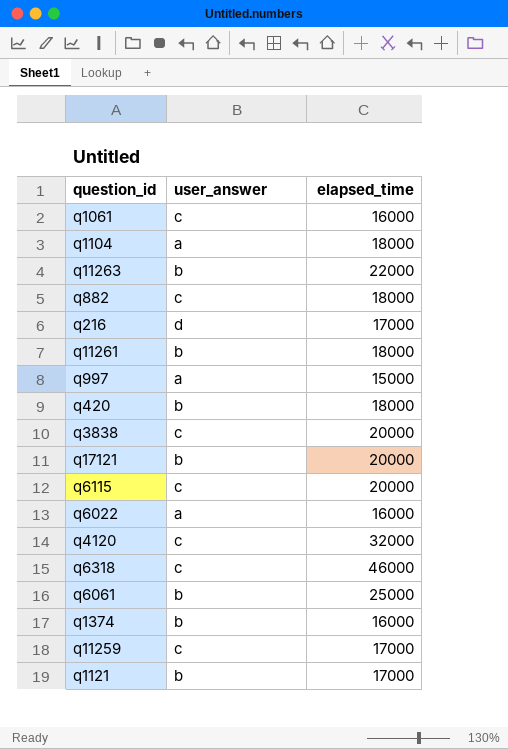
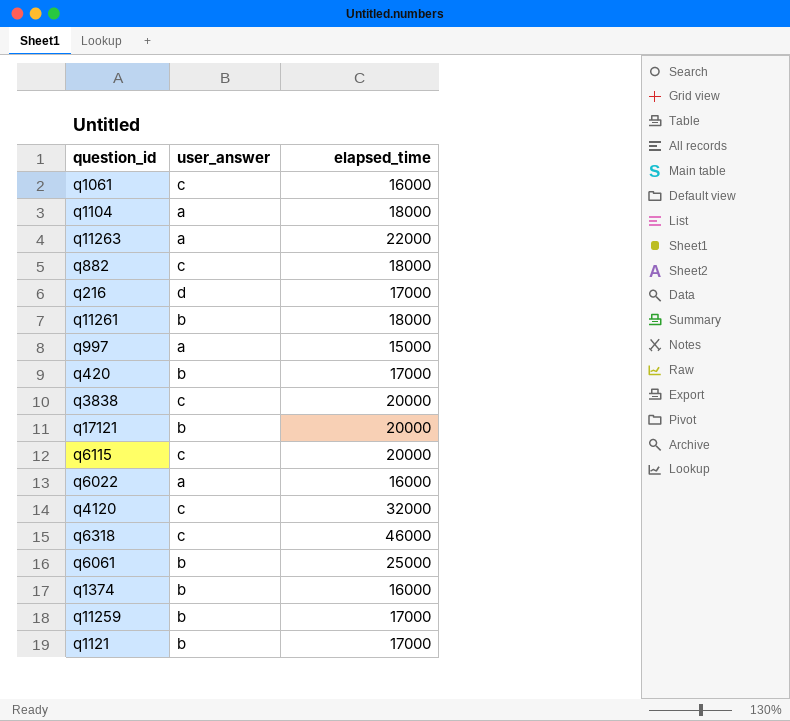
q11263 | user_answer: b -> a
q420 | elapsed_time: 18000 -> 17000
q11259 | user_answer: c -> b

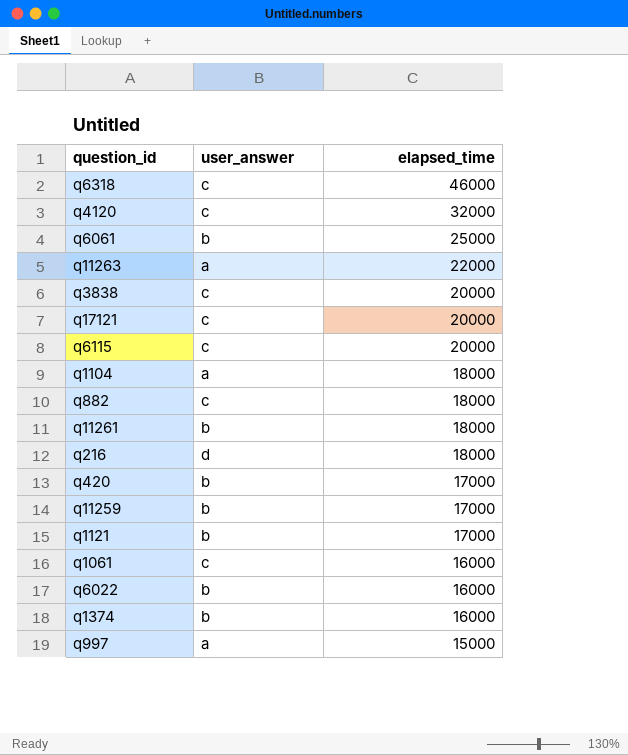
row order: none -> elapsed_time descending
q17121 | user_answer: b -> c
q216 | elapsed_time: 17000 -> 18000
q6022 | user_answer: a -> b

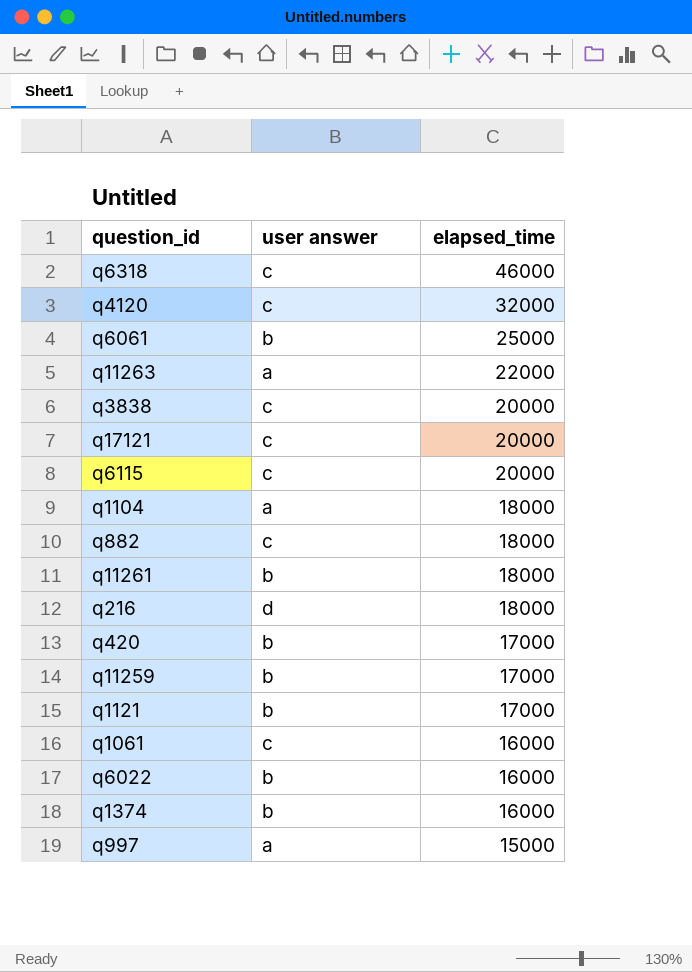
column name: user_answer -> user answer

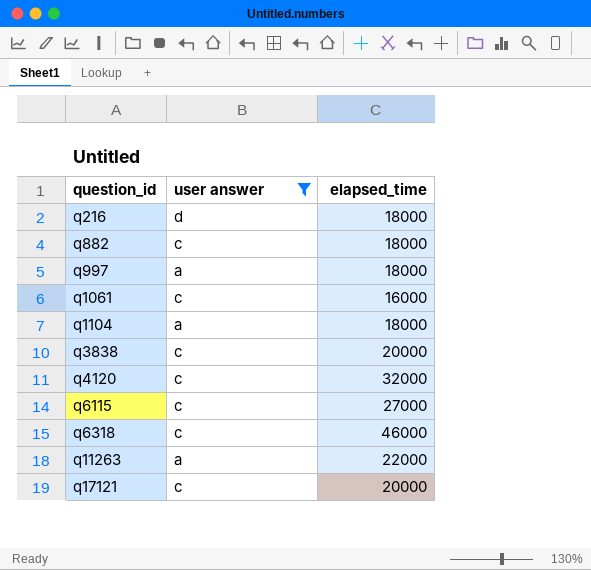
filter: none -> user answer != b
row order: elapsed_time descending -> question_id ascending
q997 | elapsed_time: 15000 -> 18000
q6115 | elapsed_time: 20000 -> 27000

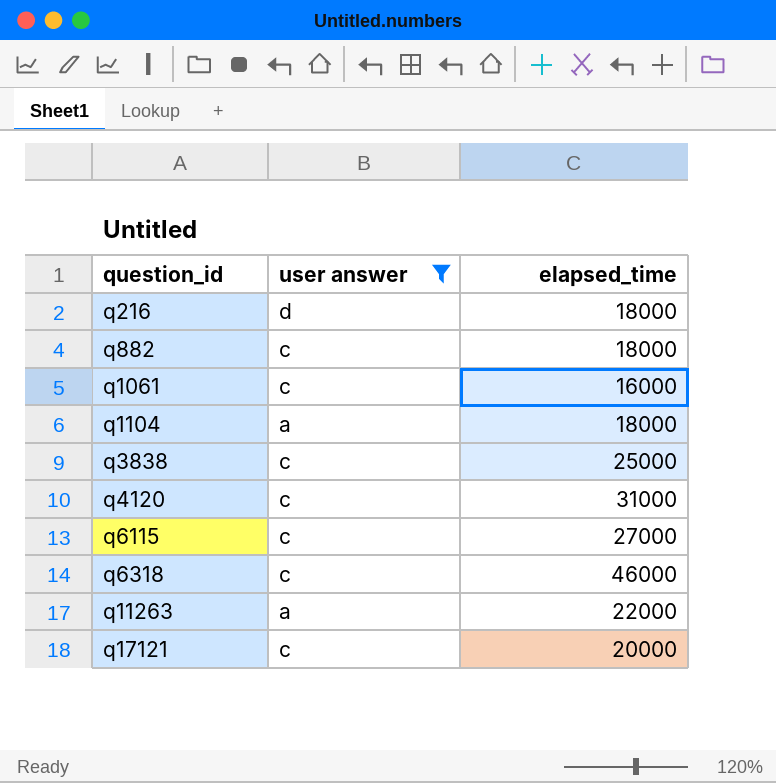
row q997: a | 18000 -> none
q3838 | elapsed_time: 20000 -> 25000
q4120 | elapsed_time: 32000 -> 31000

